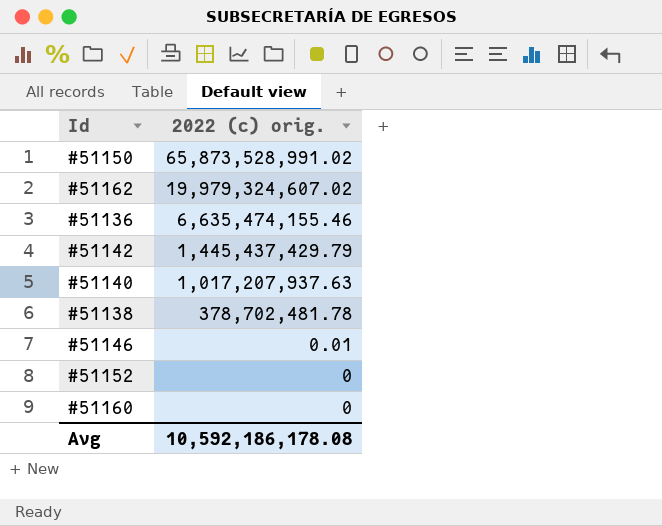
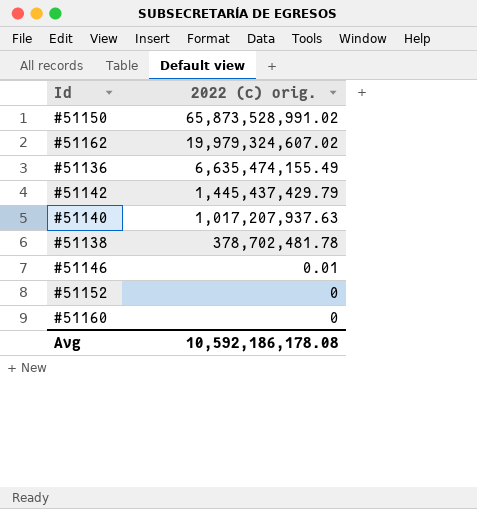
#51136 | 2022 (c) orig.: 6,635,474,155.46 -> 6,635,474,155.49

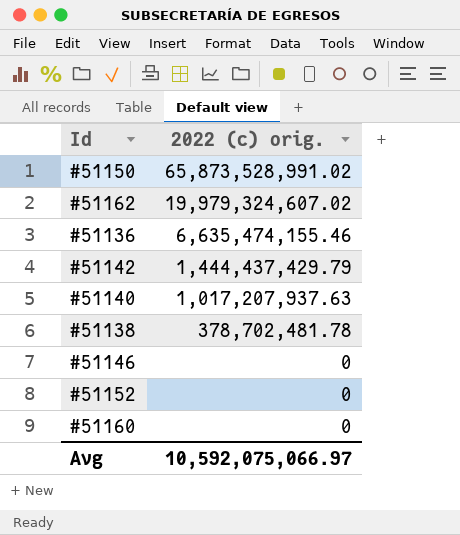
#51136 | 2022 (c) orig.: 6,635,474,155.49 -> 6,635,474,155.46
#51142 | 2022 (c) orig.: 1,445,437,429.79 -> 1,444,437,429.79
#51146 | 2022 (c) orig.: 0.01 -> 0
Avg | 2022 (c) orig.: 10,592,186,178.08 -> 10,592,075,066.97

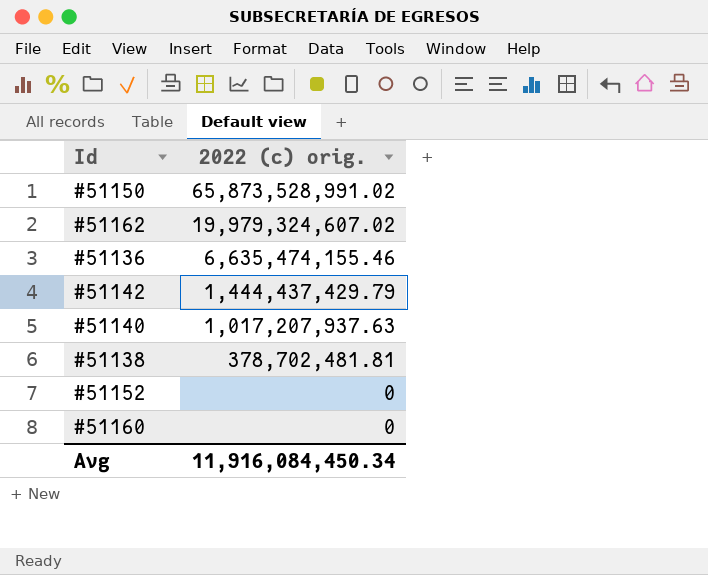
row #51146: 0 -> none
#51138 | 2022 (c) orig.: 378,702,481.78 -> 378,702,481.81
Avg | 2022 (c) orig.: 10,592,075,066.97 -> 11,916,084,450.34

